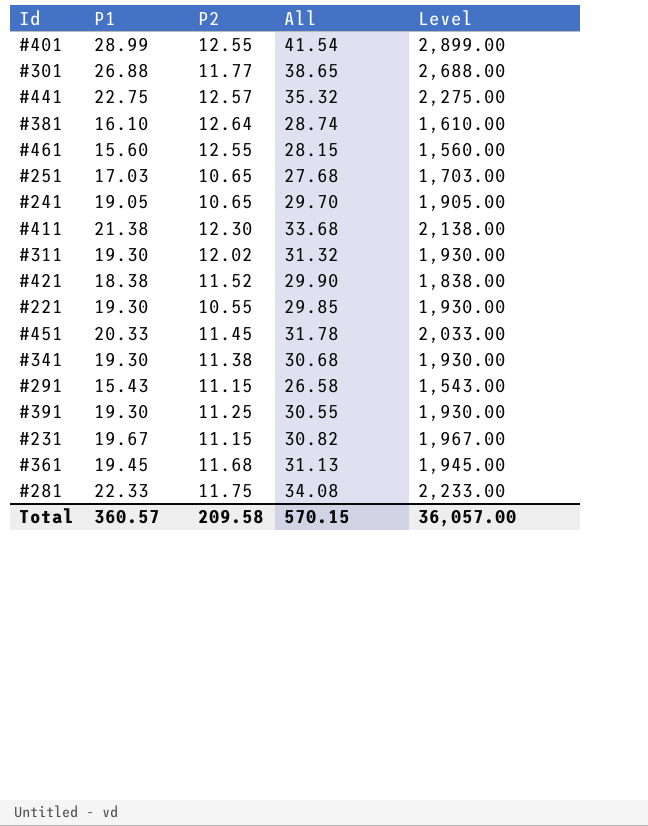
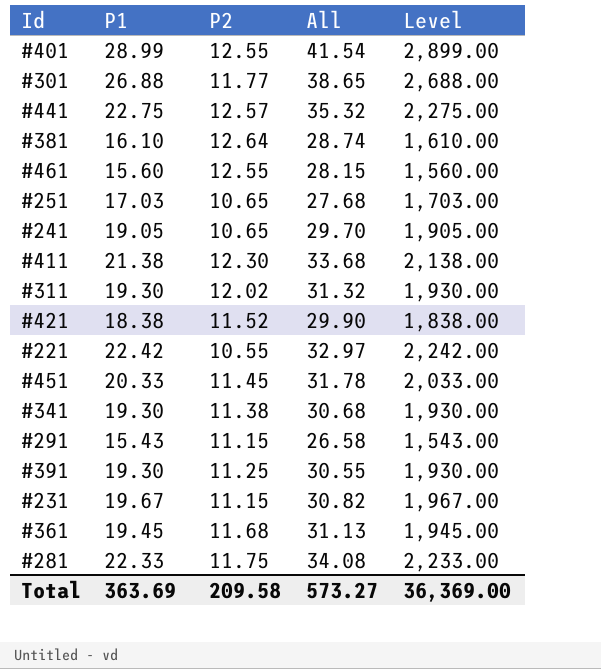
#221 | P1: 19.30 -> 22.42
#221 | All: 29.85 -> 32.97
#221 | Level: 1,930.00 -> 2,242.00
Total | P1: 360.57 -> 363.69
Total | All: 570.15 -> 573.27
Total | Level: 36,057.00 -> 36,369.00

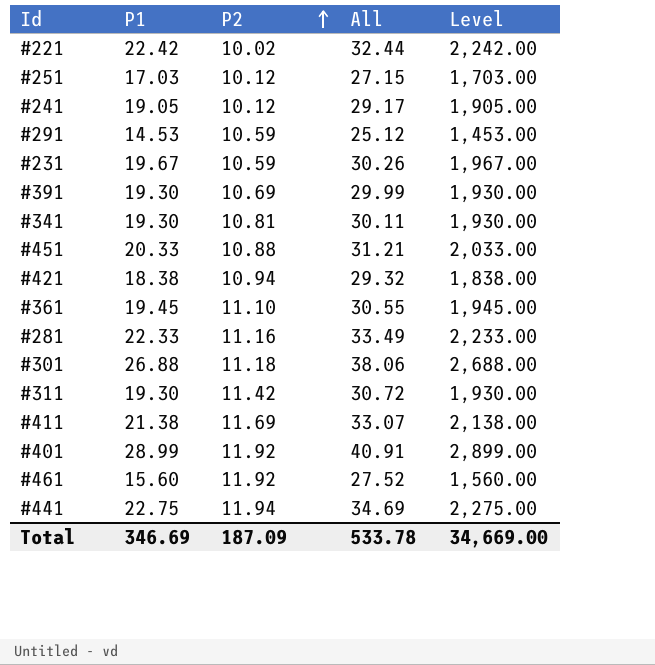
row order: none -> P2 ascending
row #381: 16.10 | 12.64 | 28.74 | 1,610.00 -> none
#221 | P2: 10.55 -> 10.02
#221 | All: 32.97 -> 32.44
#251 | P2: 10.65 -> 10.12
#251 | All: 27.68 -> 27.15
#241 | P2: 10.65 -> 10.12
#241 | All: 29.70 -> 29.17
#291 | P1: 15.43 -> 14.53
#291 | P2: 11.15 -> 10.59
#291 | All: 26.58 -> 25.12
#291 | Level: 1,543.00 -> 1,453.00
#231 | P2: 11.15 -> 10.59
#231 | All: 30.82 -> 30.26
#391 | P2: 11.25 -> 10.69
#391 | All: 30.55 -> 29.99
#341 | P2: 11.38 -> 10.81
#341 | All: 30.68 -> 30.11
#451 | P2: 11.45 -> 10.88
#451 | All: 31.78 -> 31.21
#421 | P2: 11.52 -> 10.94
#421 | All: 29.90 -> 29.32
#361 | P2: 11.68 -> 11.10
#361 | All: 31.13 -> 30.55
#281 | P2: 11.75 -> 11.16
#281 | All: 34.08 -> 33.49
#301 | P2: 11.77 -> 11.18
#301 | All: 38.65 -> 38.06
#311 | P2: 12.02 -> 11.42
#311 | All: 31.32 -> 30.72
#411 | P2: 12.30 -> 11.69
#411 | All: 33.68 -> 33.07
#401 | P2: 12.55 -> 11.92
#401 | All: 41.54 -> 40.91
#461 | P2: 12.55 -> 11.92
#461 | All: 28.15 -> 27.52
#441 | P2: 12.57 -> 11.94
#441 | All: 35.32 -> 34.69
Total | P1: 363.69 -> 346.69
Total | P2: 209.58 -> 187.09
Total | All: 573.27 -> 533.78
Total | Level: 36,369.00 -> 34,669.00

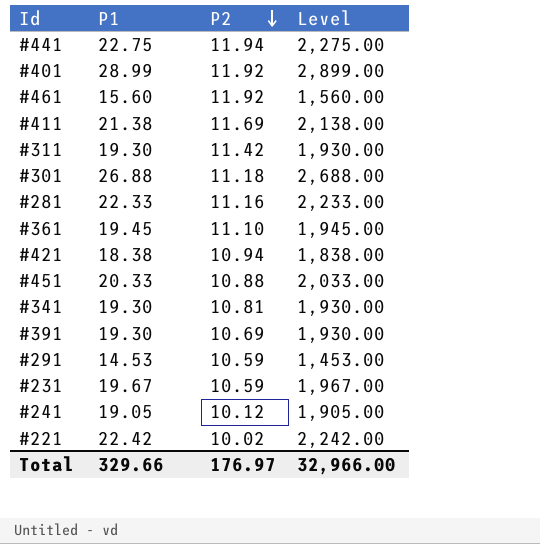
row order: P2 ascending -> P2 descending
column All | formula: [P1] + [P2] -> none
row #251: 17.03 | 10.12 | 27.15 | 1,703.00 -> none
Total | P1: 346.69 -> 329.66
Total | P2: 187.09 -> 176.97
Total | Level: 34,669.00 -> 32,966.00

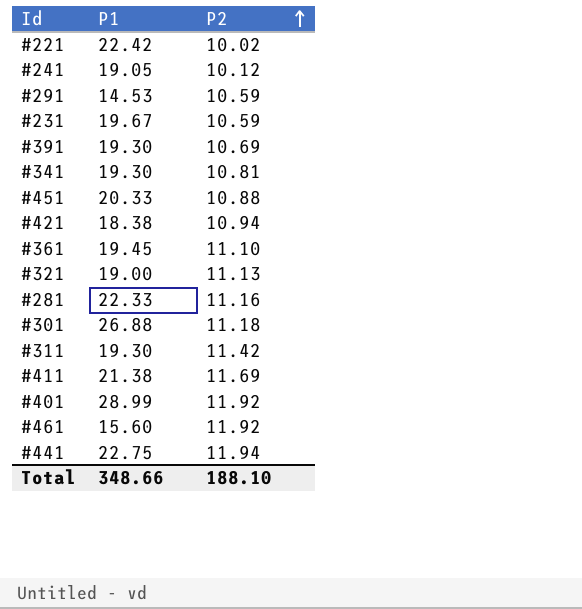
row order: P2 descending -> P2 ascending
column Level | formula: [P1] * 100 -> none
row #321: none -> 19.00 | 11.13
Total | P1: 329.66 -> 348.66
Total | P2: 176.97 -> 188.10

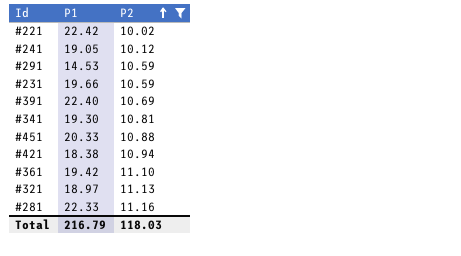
filter: none -> P2 <= 11.16
#231 | P1: 19.67 -> 19.66
#391 | P1: 19.30 -> 22.40
#361 | P1: 19.45 -> 19.42
#321 | P1: 19.00 -> 18.97
Total | P1: 348.66 -> 216.79
Total | P2: 188.10 -> 118.03

